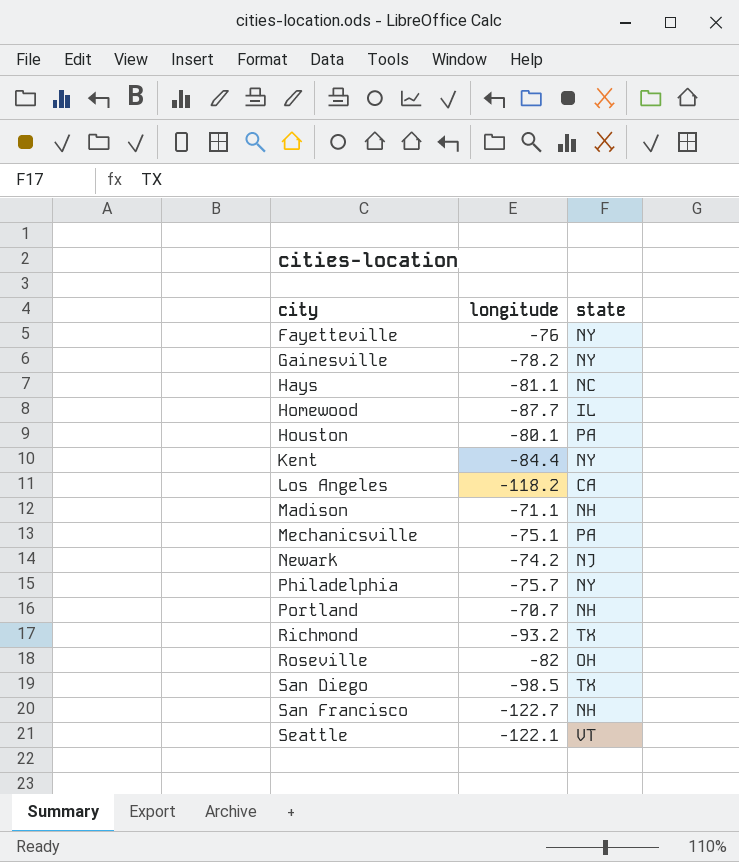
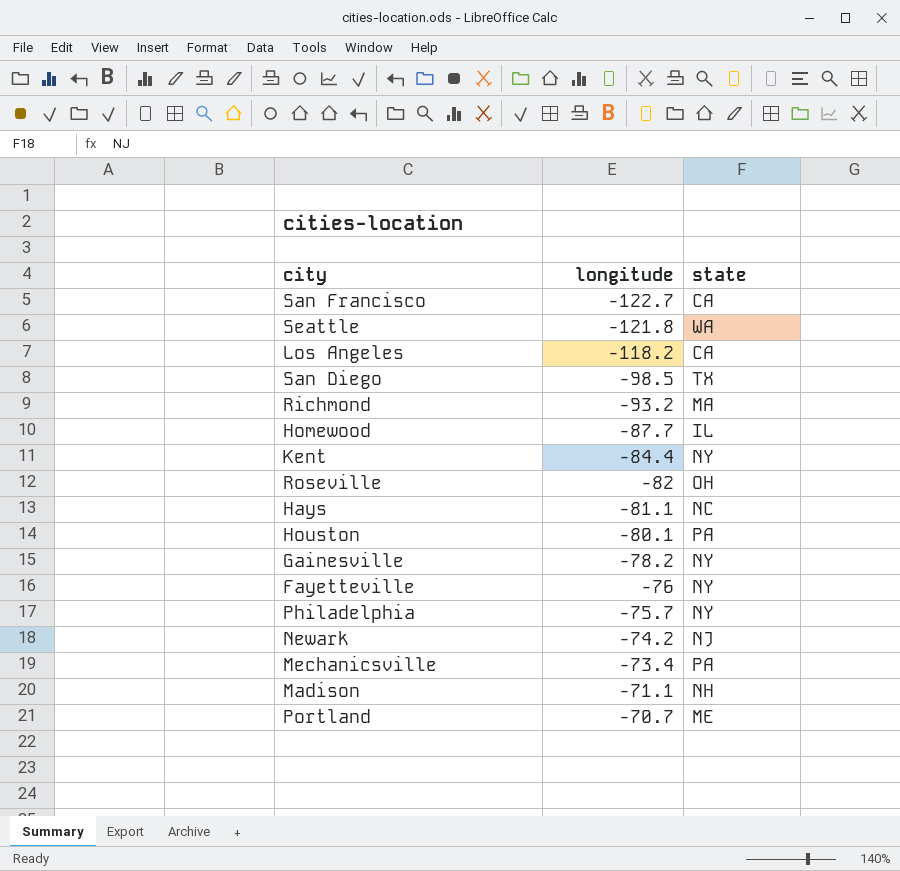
row order: city ascending -> longitude ascending
San Francisco | state: NH -> CA
Seattle | longitude: -122.1 -> -121.8
Seattle | state: VT -> WA
Richmond | state: TX -> MA
Mechanicsville | longitude: -75.1 -> -73.4
Portland | state: NH -> ME

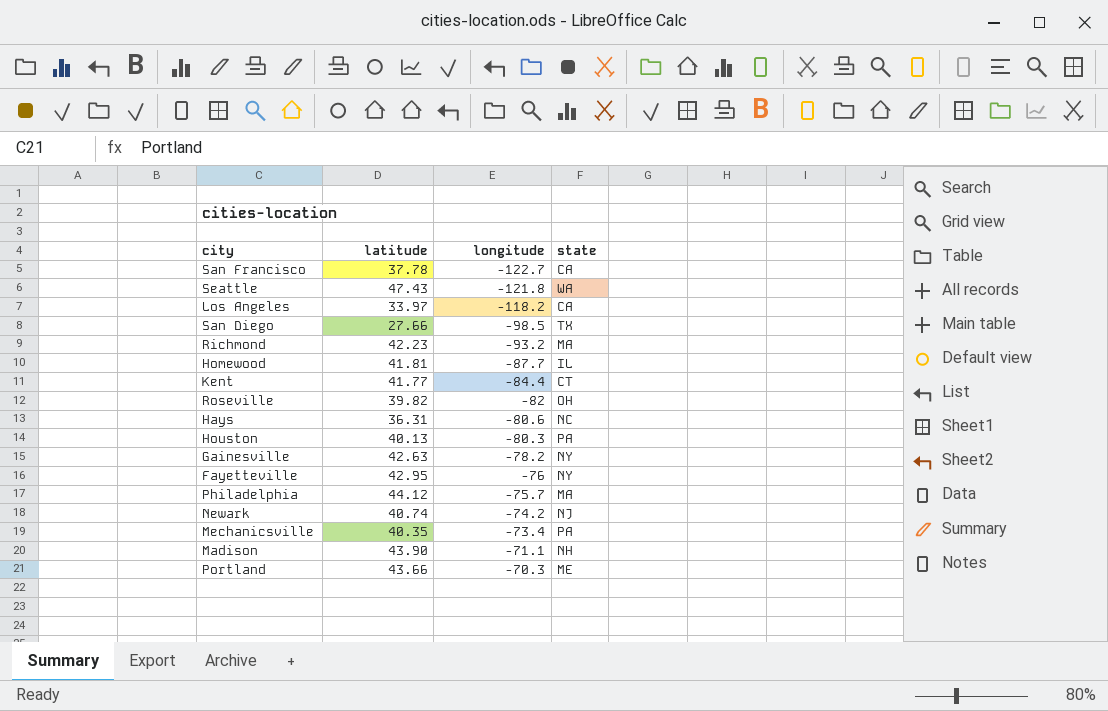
column latitude | position: none -> 2
Kent | state: NY -> CT
Hays | longitude: -81.1 -> -80.6
Houston | longitude: -80.1 -> -80.3
Philadelphia | state: NY -> MA
Portland | longitude: -70.7 -> -70.3

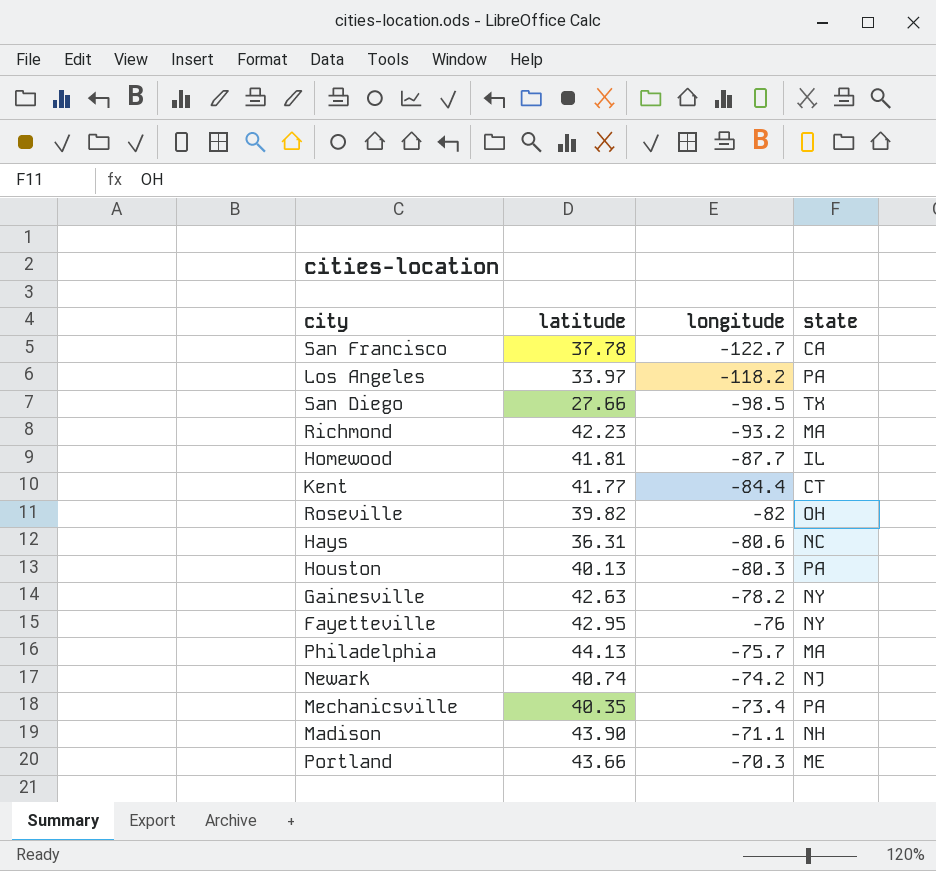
row Seattle: 47.43 | -121.8 | WA -> none
Los Angeles | state: CA -> PA
Philadelphia | latitude: 44.12 -> 44.13

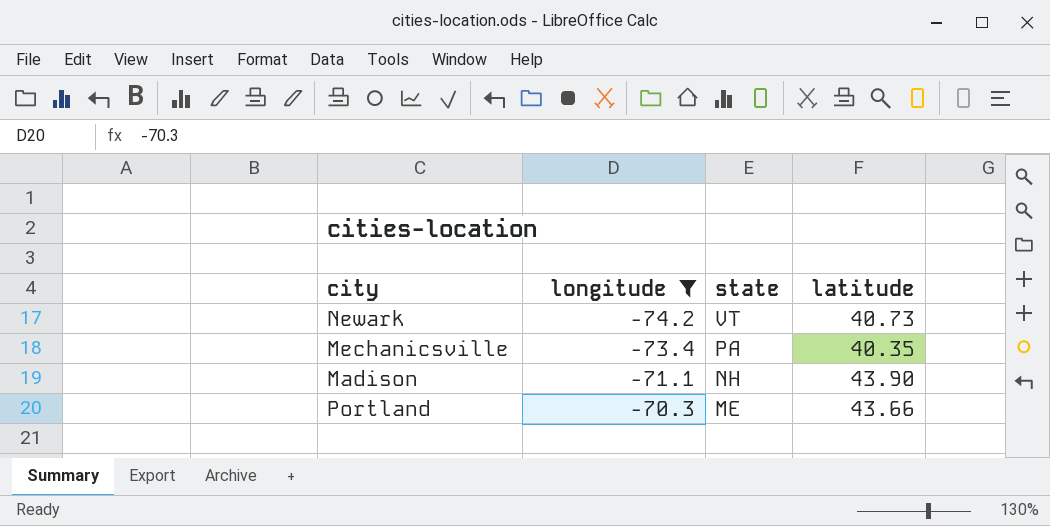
filter: none -> longitude >= -74.2
column latitude | position: 2 -> 4
Newark | state: NJ -> VT
Newark | latitude: 40.74 -> 40.73

